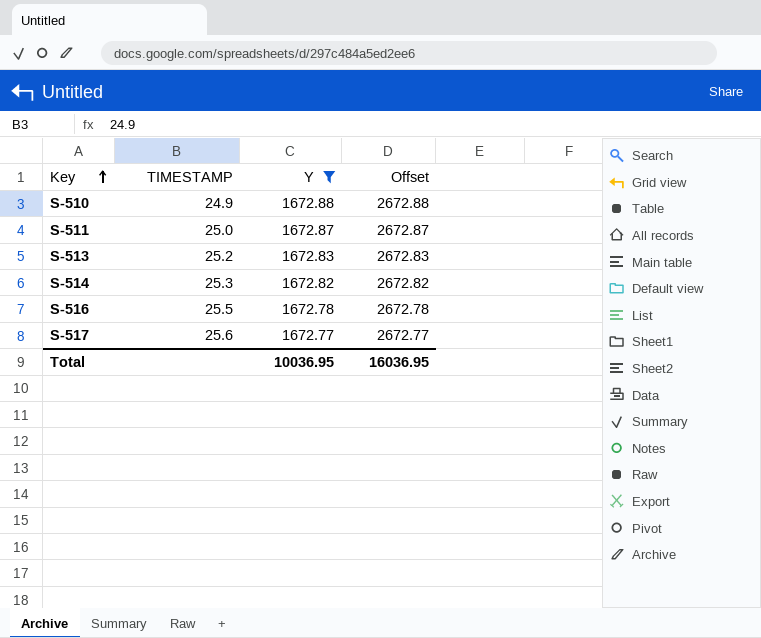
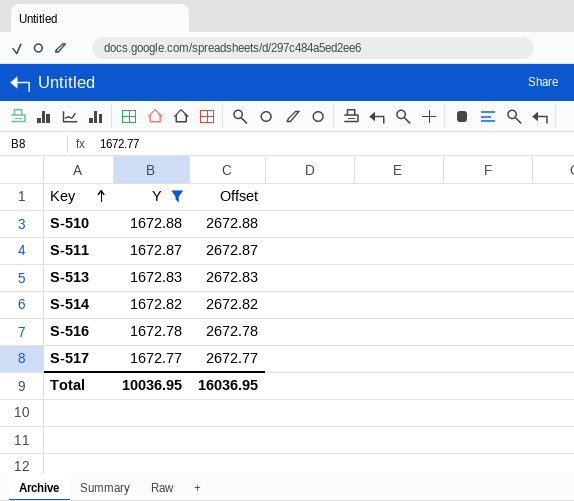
column TIMESTAMP | position: 2 -> none

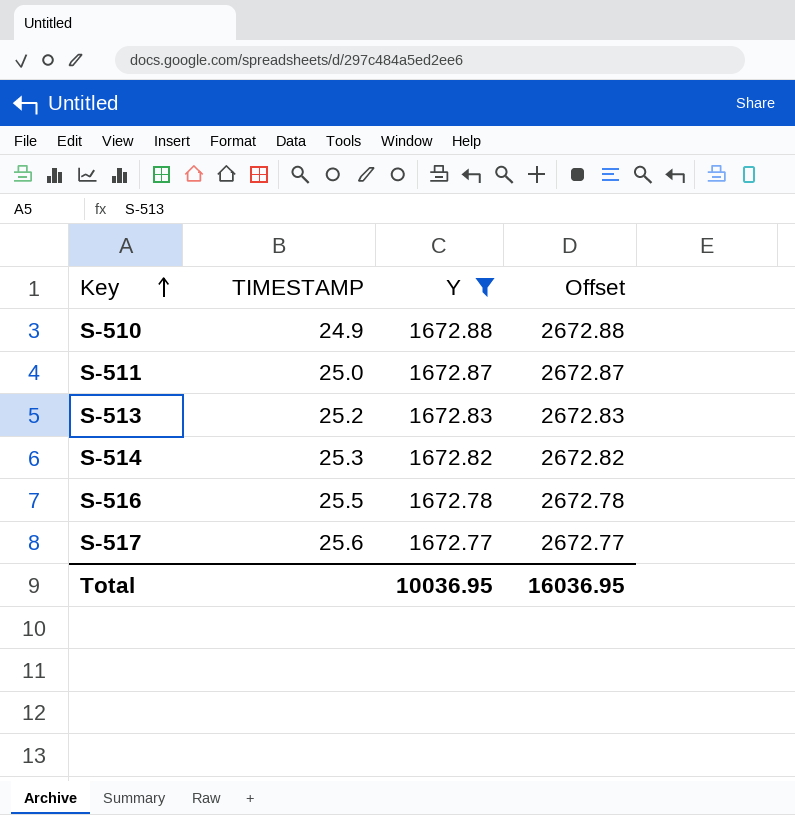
column TIMESTAMP | position: none -> 2

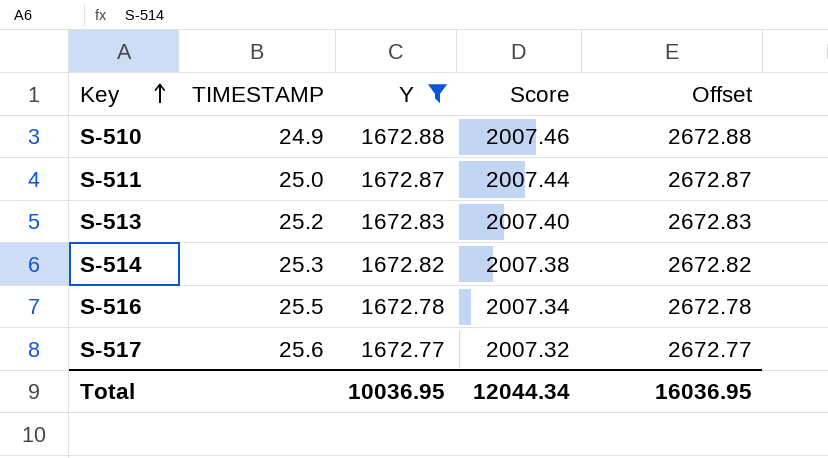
column Score | formula: none -> [Y] * 1.2

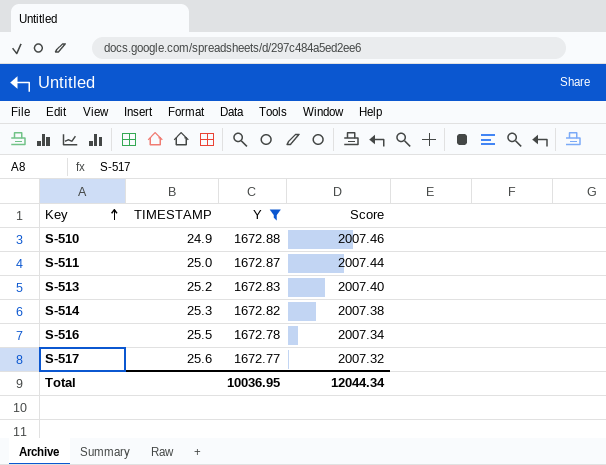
column Offset | formula: [Y] + 1000 -> none

